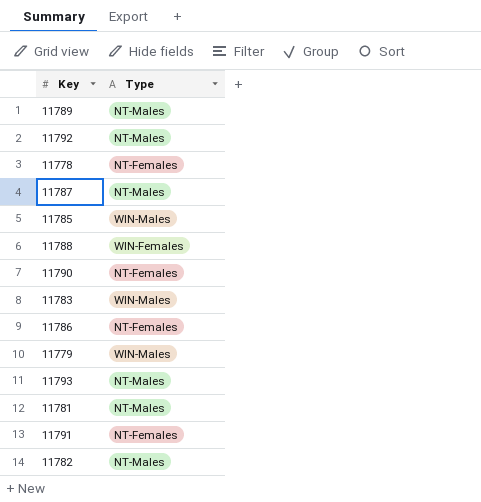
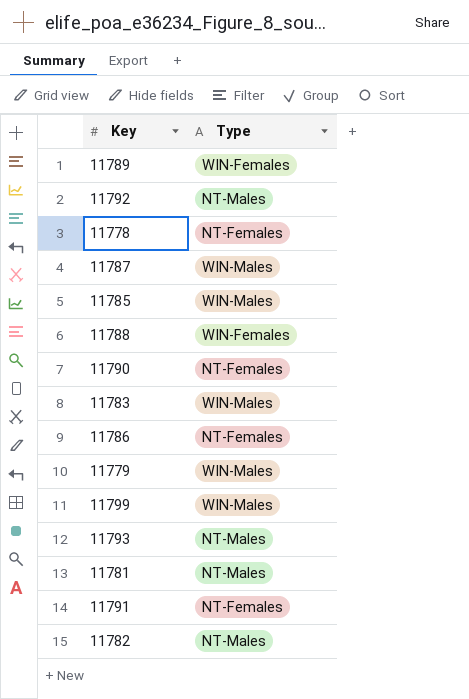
11789 | Type: NT-Males -> WIN-Females
11787 | Type: NT-Males -> WIN-Males
row 11799: none -> WIN-Males

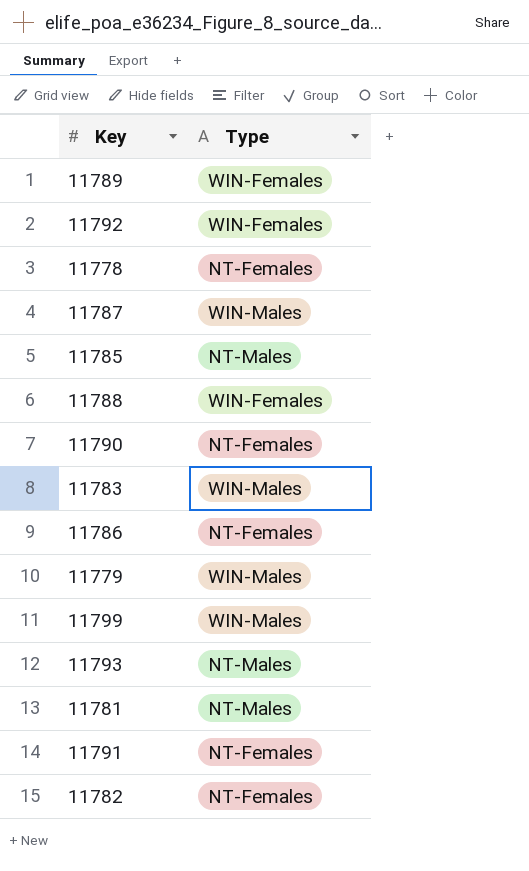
11792 | Type: NT-Males -> WIN-Females
11785 | Type: WIN-Males -> NT-Males
11782 | Type: NT-Males -> NT-Females

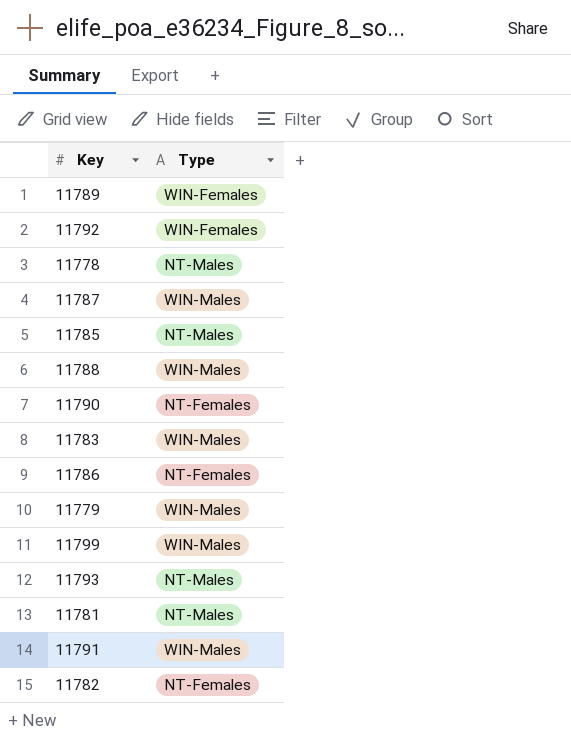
11778 | Type: NT-Females -> NT-Males
11788 | Type: WIN-Females -> WIN-Males
11791 | Type: NT-Females -> WIN-Males

